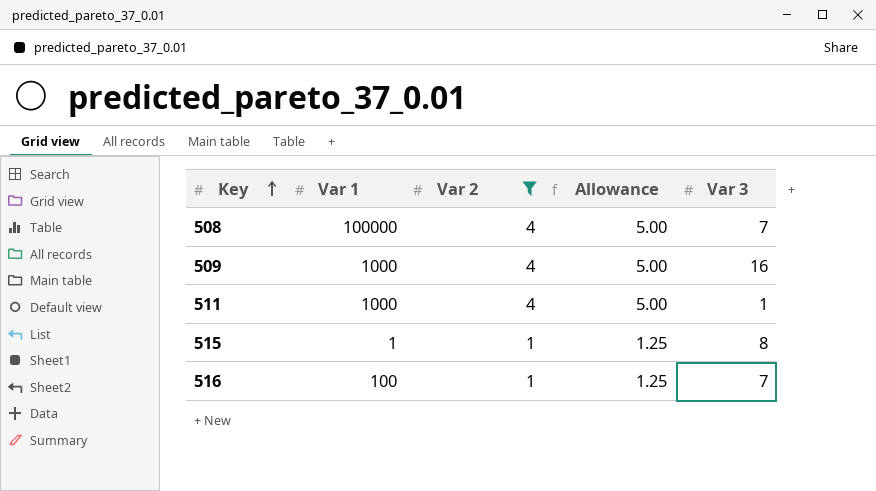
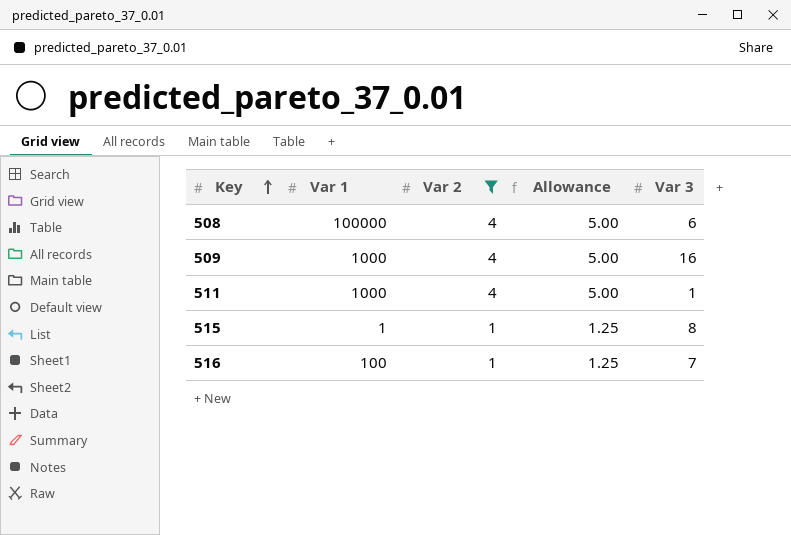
508 | Var 3: 7 -> 6

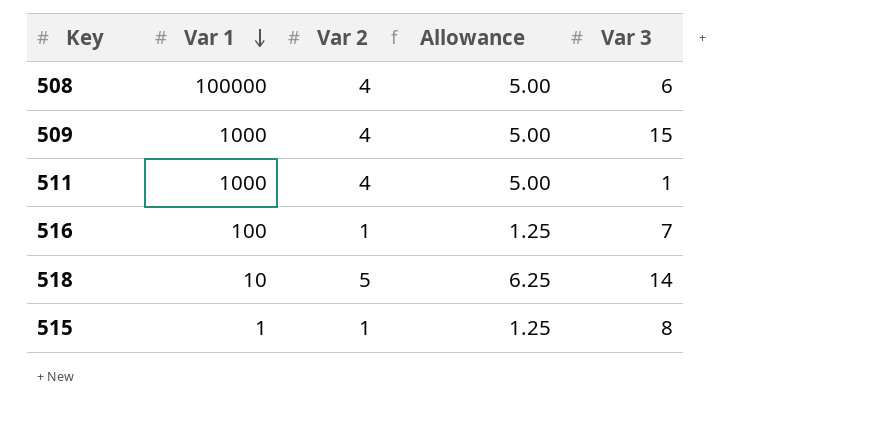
filter: Var 2 != 5 -> none
row order: Key ascending -> Var 1 descending
509 | Var 3: 16 -> 15

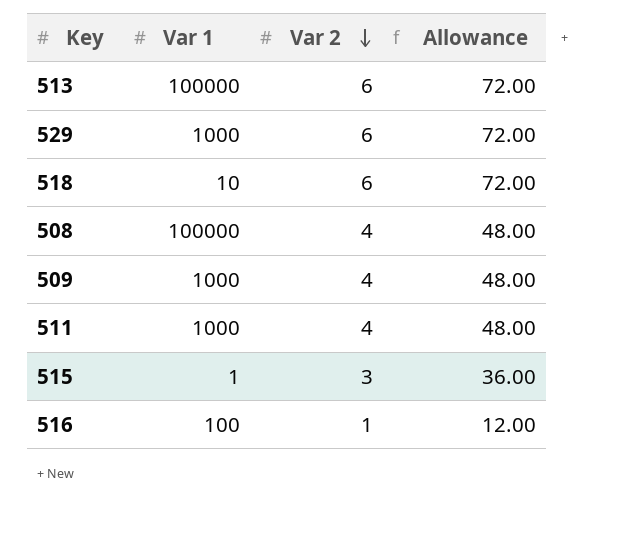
row order: Var 1 descending -> Var 2 descending
column Var 3 | position: 5 -> none
column Allowance | formula: [Var 2] * 1.25 -> [Var 2] * 12
row 513: none -> 100000 | 6 | 72.00
row 529: none -> 1000 | 6 | 72.00
518 | Var 2: 5 -> 6
515 | Var 2: 1 -> 3

